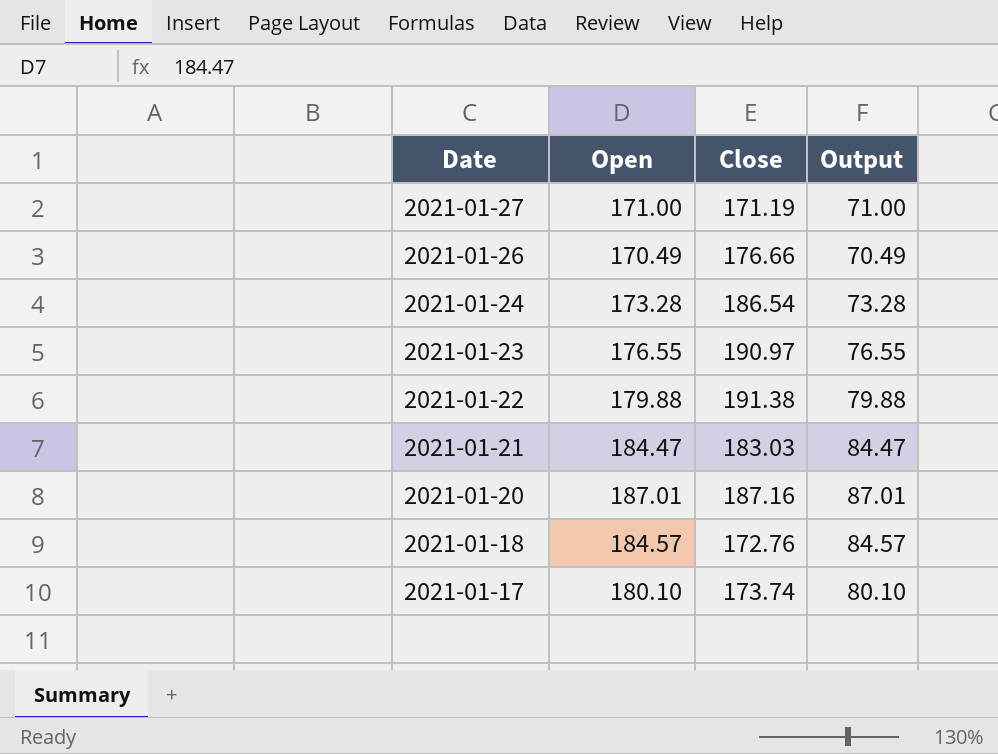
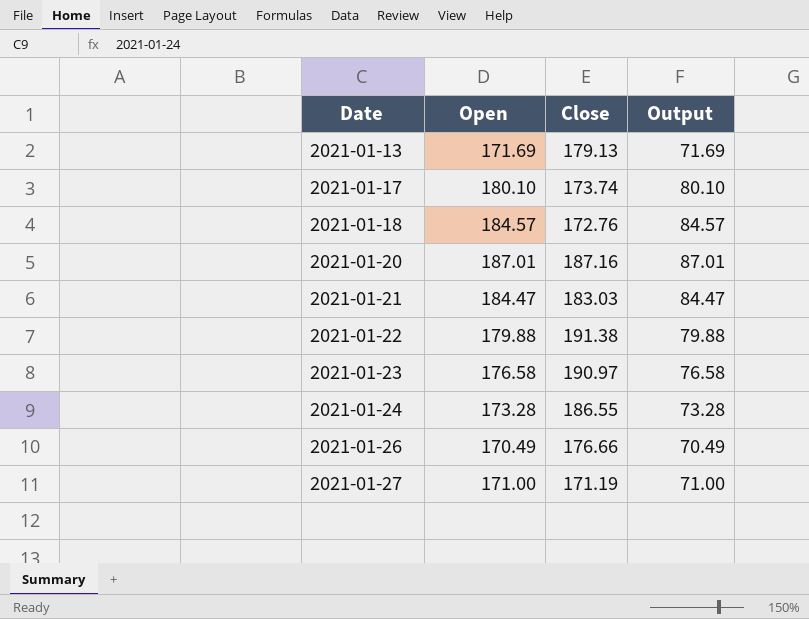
row order: Date descending -> Date ascending
row 2021-01-13: none -> 171.69 | 179.13 | 71.69
2021-01-23 | Open: 176.55 -> 176.58
2021-01-23 | Output: 76.55 -> 76.58
2021-01-24 | Close: 186.54 -> 186.55

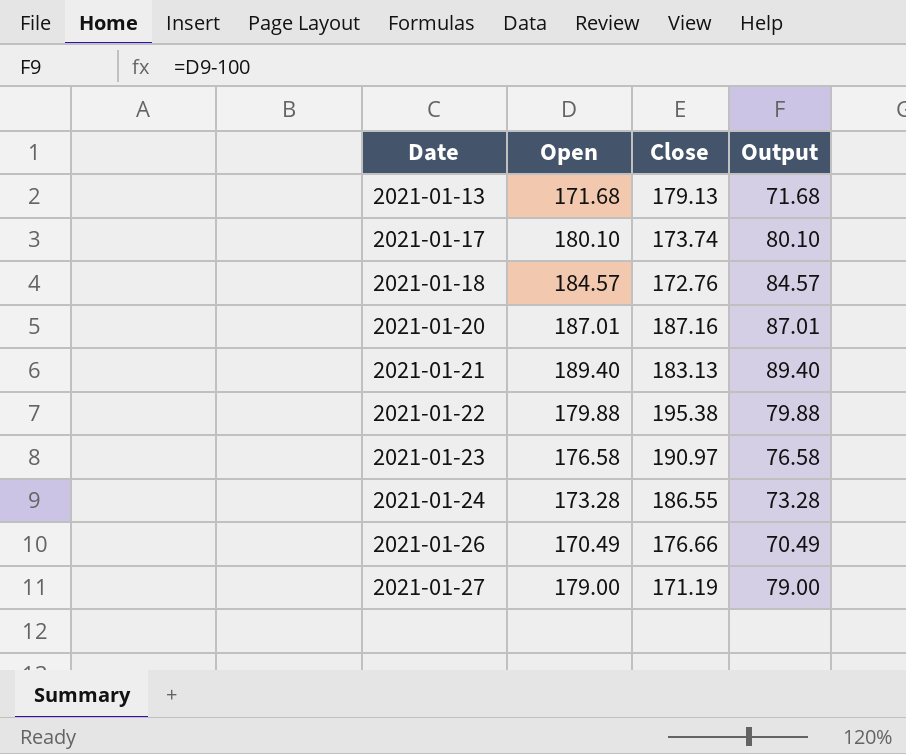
2021-01-13 | Open: 171.69 -> 171.68
2021-01-13 | Output: 71.69 -> 71.68
2021-01-21 | Open: 184.47 -> 189.40
2021-01-21 | Close: 183.03 -> 183.13
2021-01-21 | Output: 84.47 -> 89.40
2021-01-22 | Close: 191.38 -> 195.38
2021-01-27 | Open: 171.00 -> 179.00
2021-01-27 | Output: 71.00 -> 79.00

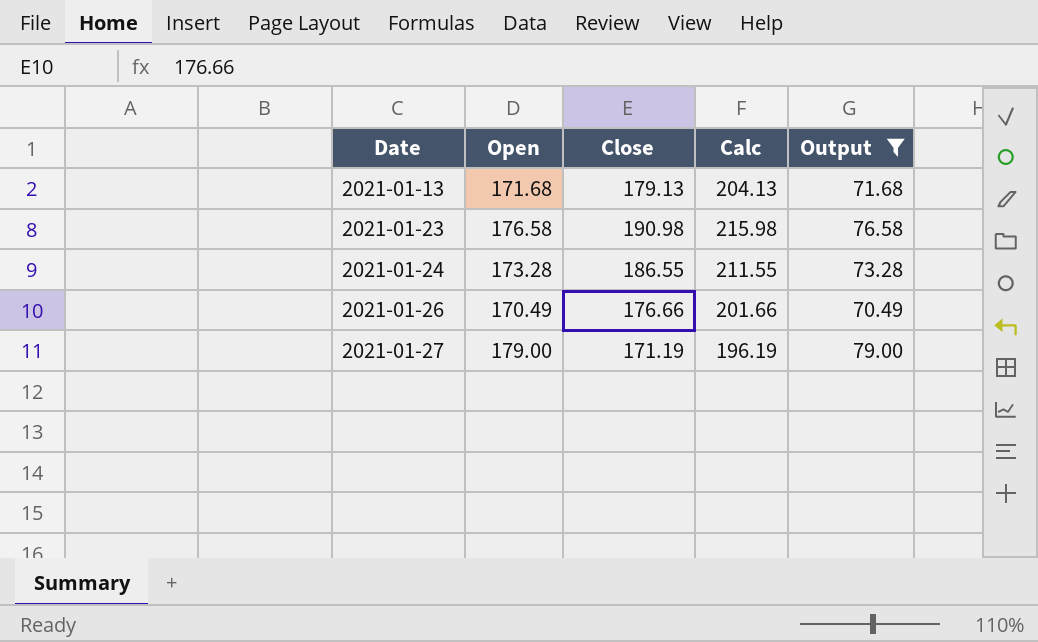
filter: none -> Output <= 79.00
column Calc | formula: none -> [Close] + 25
2021-01-23 | Close: 190.97 -> 190.98

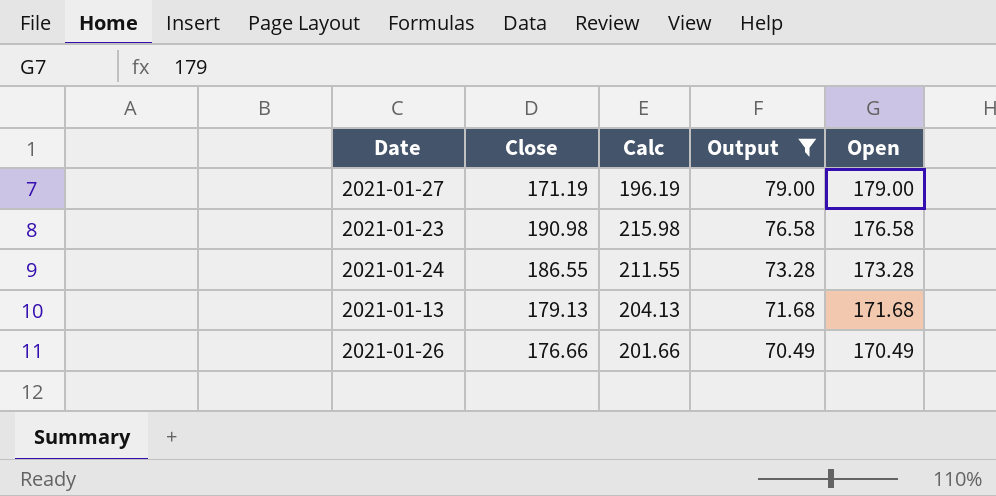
row order: Date ascending -> Output descending
column Open | position: 2 -> 5

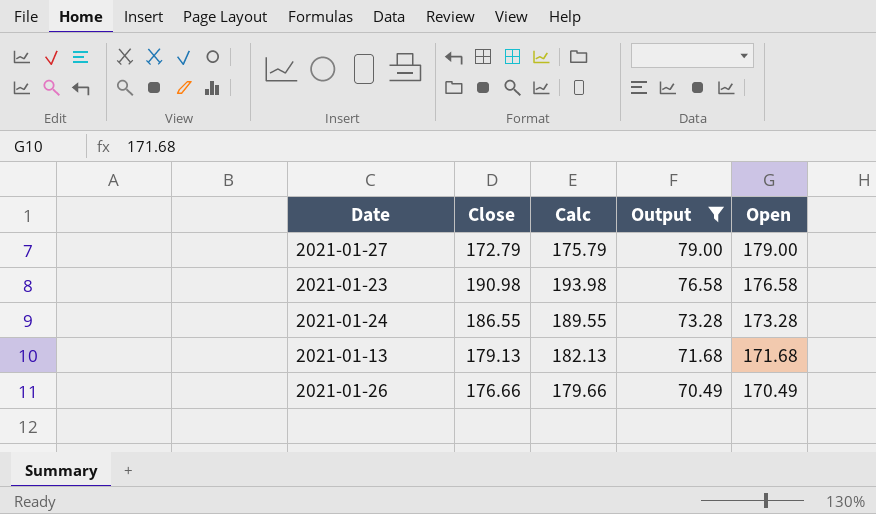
column Calc | formula: [Close] + 25 -> [Close] + 3
2021-01-27 | Close: 171.19 -> 172.79

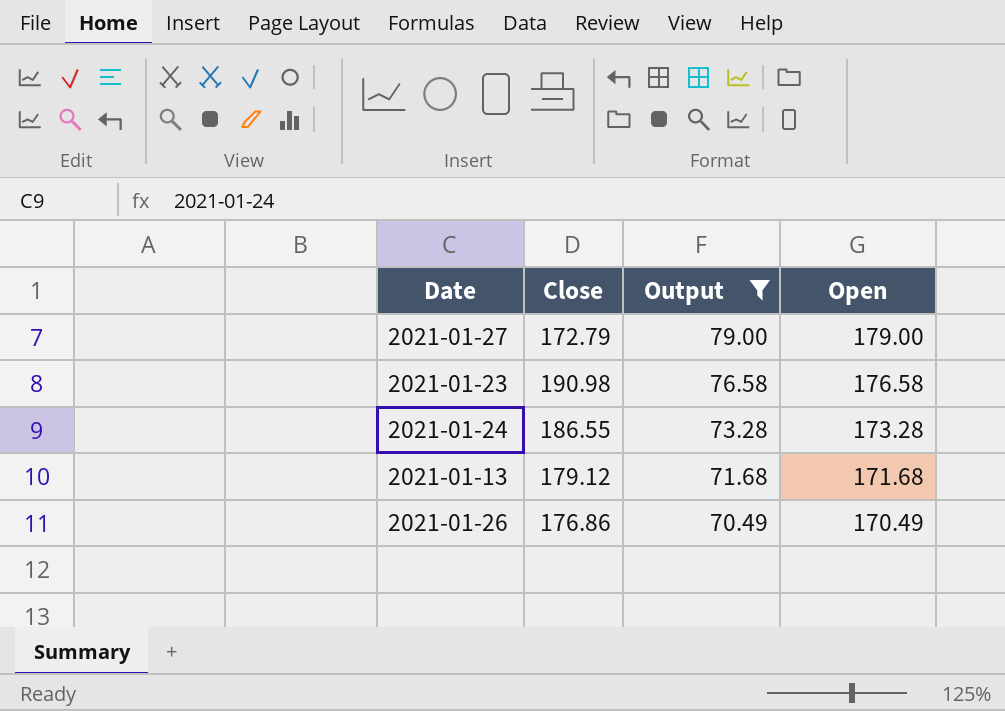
column Calc | formula: [Close] + 3 -> none
2021-01-13 | Close: 179.13 -> 179.12
2021-01-26 | Close: 176.66 -> 176.86

